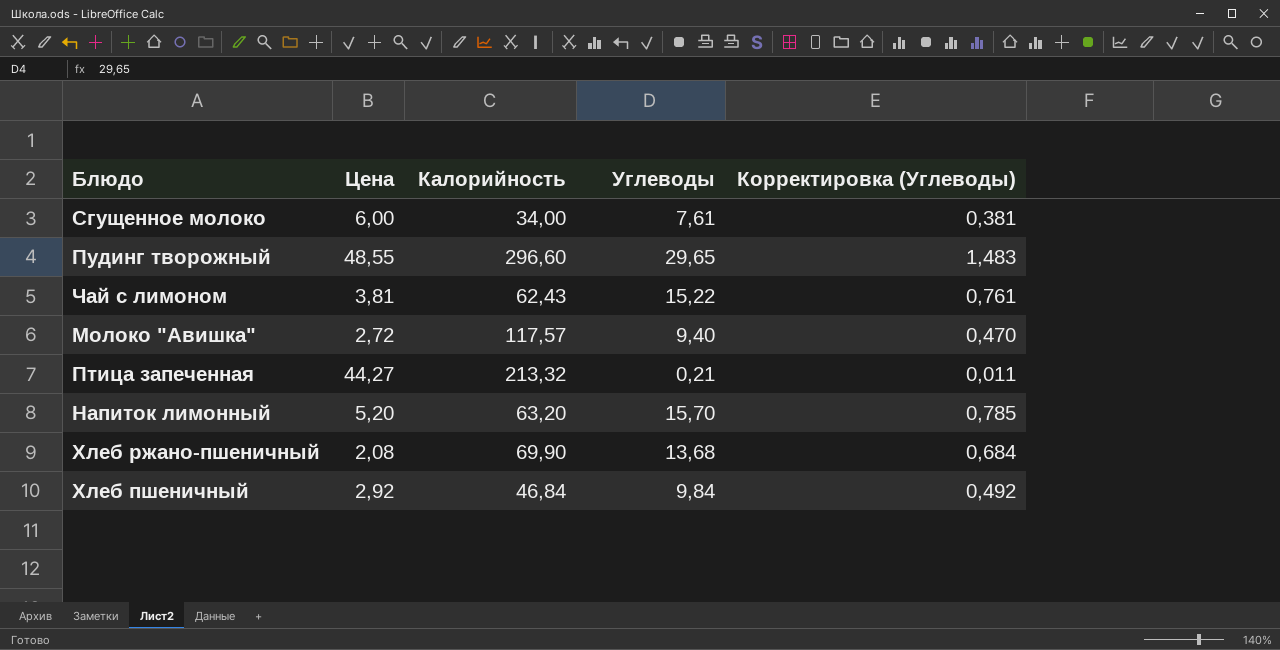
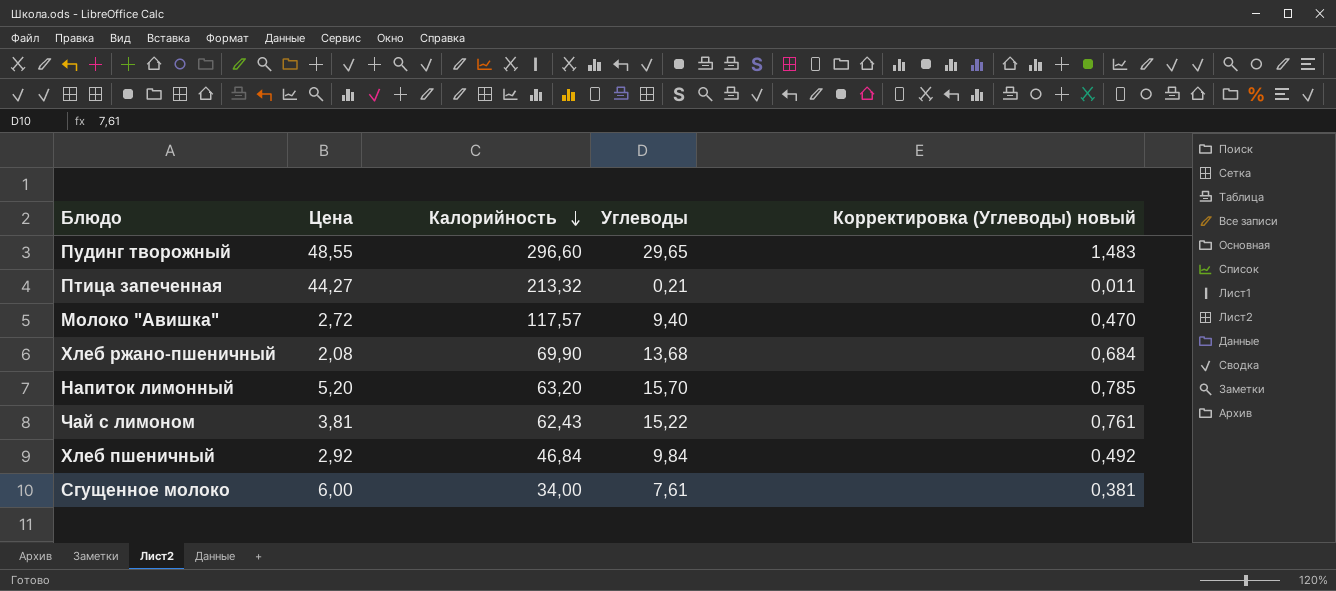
row order: none -> Калорийность descending
column name: Корректировка (Углеводы) -> Корректировка (Углеводы) новый

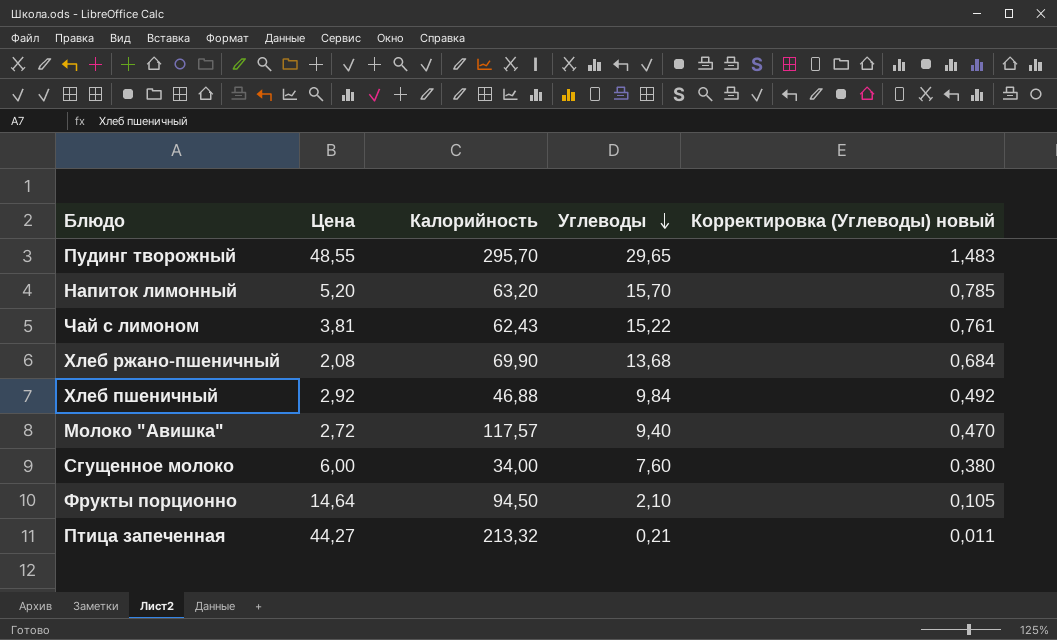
row order: Калорийность descending -> Углеводы descending
Пудинг творожный | Калорийность: 296,60 -> 295,70
Хлеб пшеничный | Калорийность: 46,84 -> 46,88
Сгущенное молоко | Углеводы: 7,61 -> 7,60
Сгущенное молоко | Корректировка (Углеводы) новый: 0,381 -> 0,380
row Фрукты порционно: none -> 14,64 | 94,50 | 2,10 | 0,105

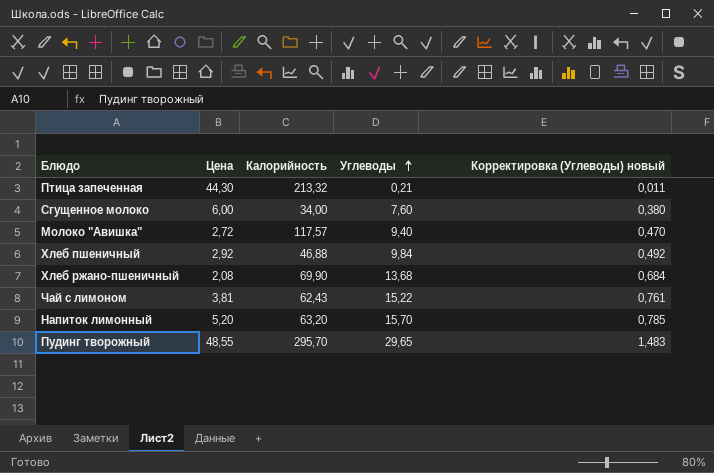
row order: Углеводы descending -> Углеводы ascending
row Фрукты порционно: 14,64 | 94,50 | 2,10 | 0,105 -> none
Птица запеченная | Цена: 44,27 -> 44,30

